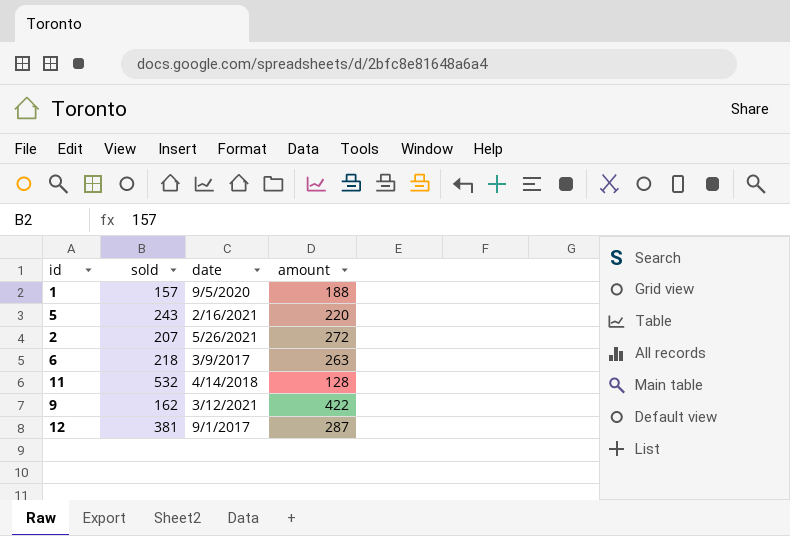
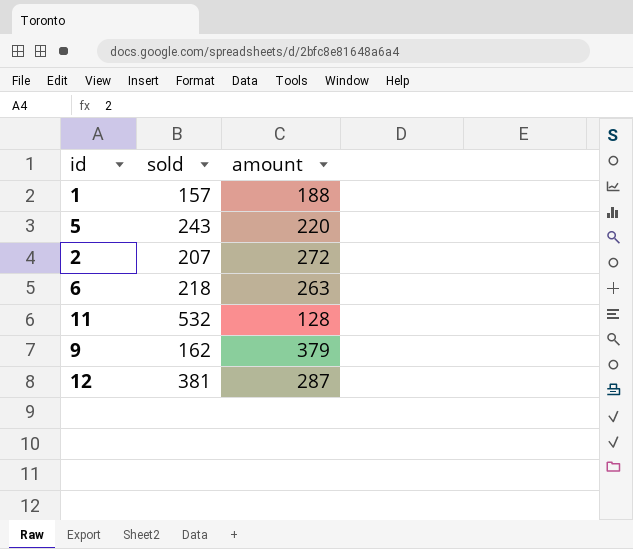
column date | position: 3 -> none
9 | amount: 422 -> 379

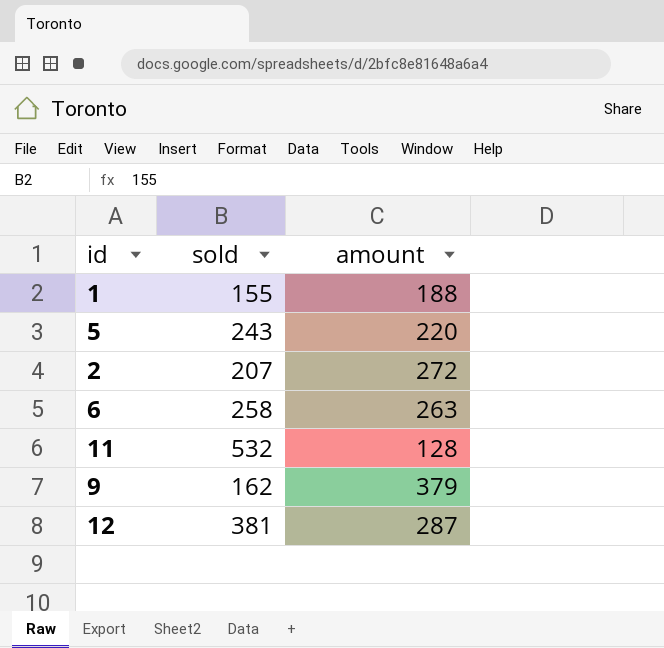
1 | sold: 157 -> 155
6 | sold: 218 -> 258

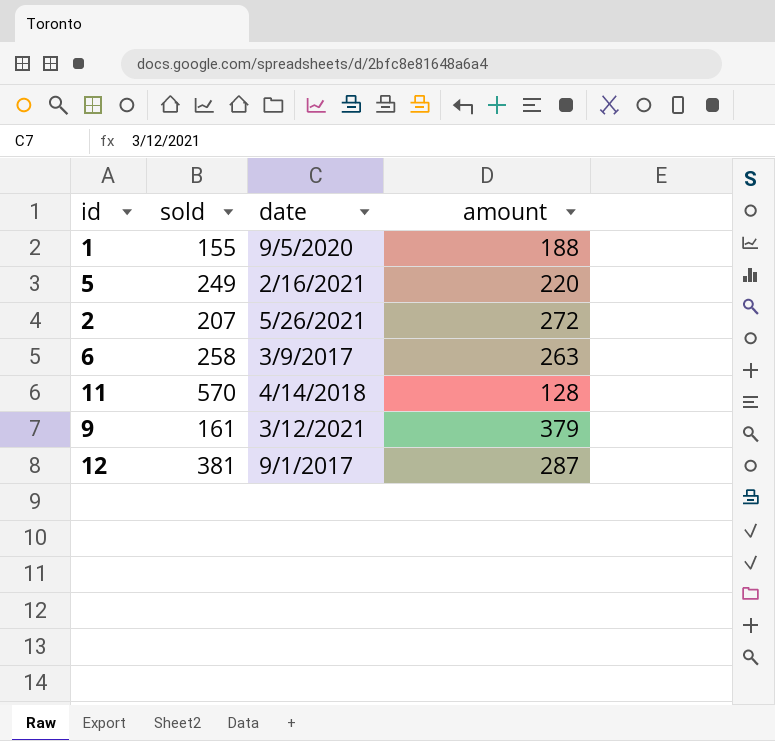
column date | position: none -> 3
5 | sold: 243 -> 249
11 | sold: 532 -> 570
9 | sold: 162 -> 161

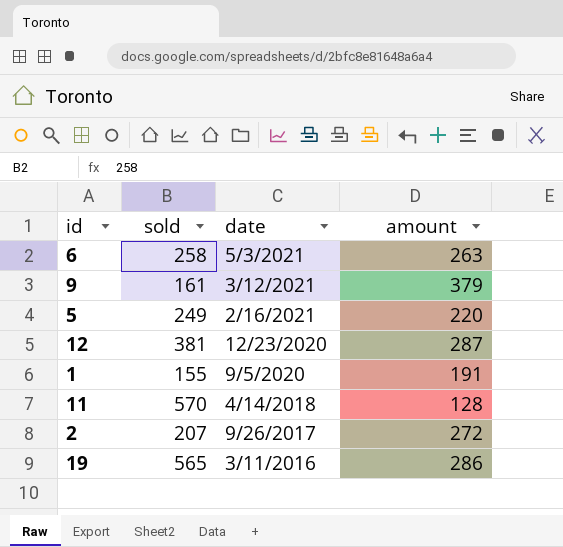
row order: none -> date descending
6 | date: 3/9/2017 -> 5/3/2021
12 | date: 9/1/2017 -> 12/23/2020
1 | amount: 188 -> 191
2 | date: 5/26/2021 -> 9/26/2017
row 19: none -> 565 | 3/11/2016 | 286

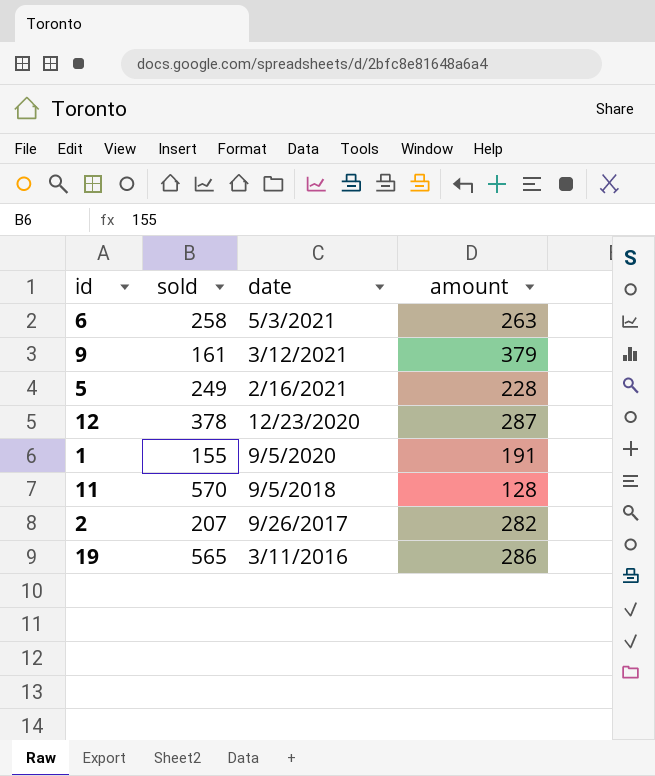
5 | amount: 220 -> 228
12 | sold: 381 -> 378
11 | date: 4/14/2018 -> 9/5/2018
2 | amount: 272 -> 282

